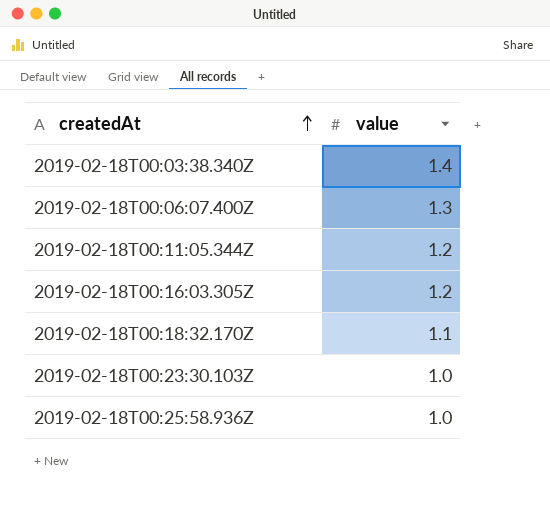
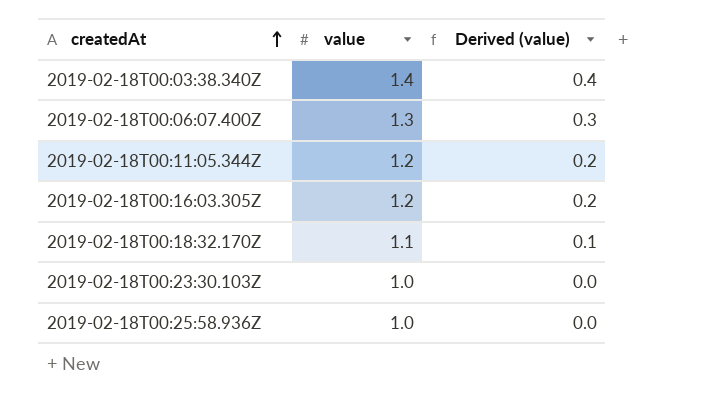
column Derived (value) | formula: none -> [value] - 1

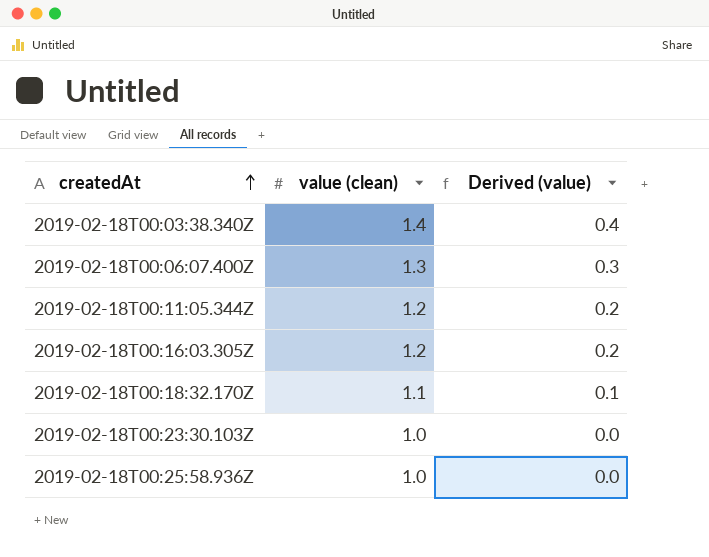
column name: value -> value (clean)

